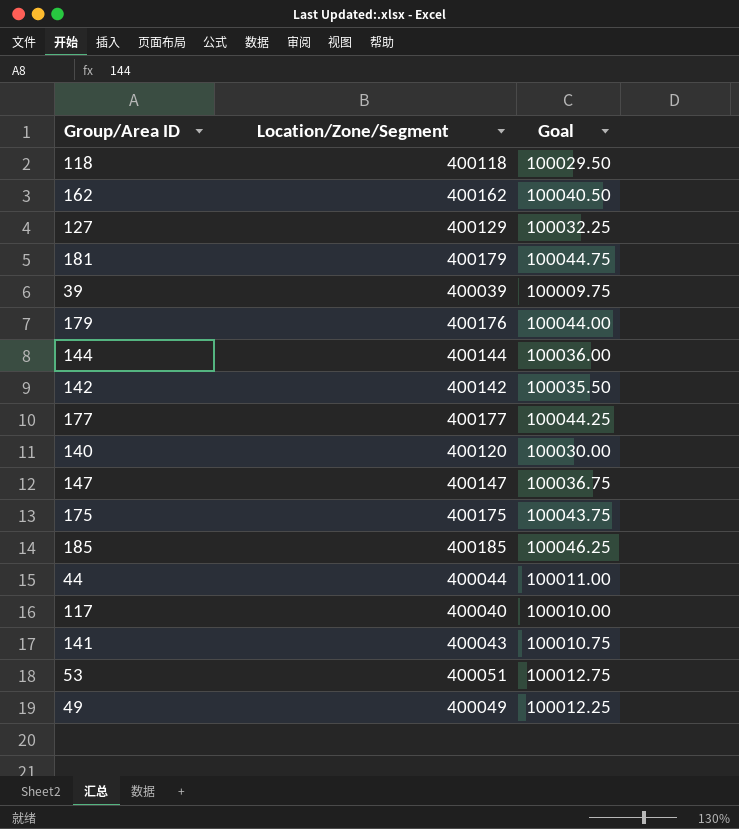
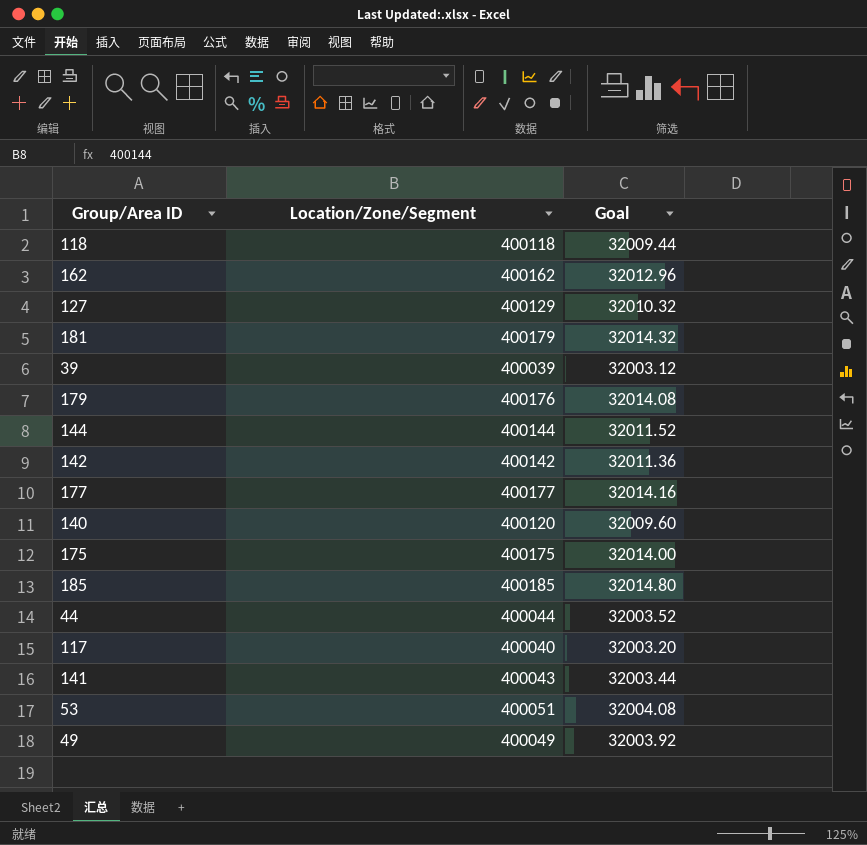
column Goal | formula: [Location/Zone/Segment] * 0.25 -> [Location/Zone/Segment] * 0.08
row 147: 400147 | 100036.75 -> none

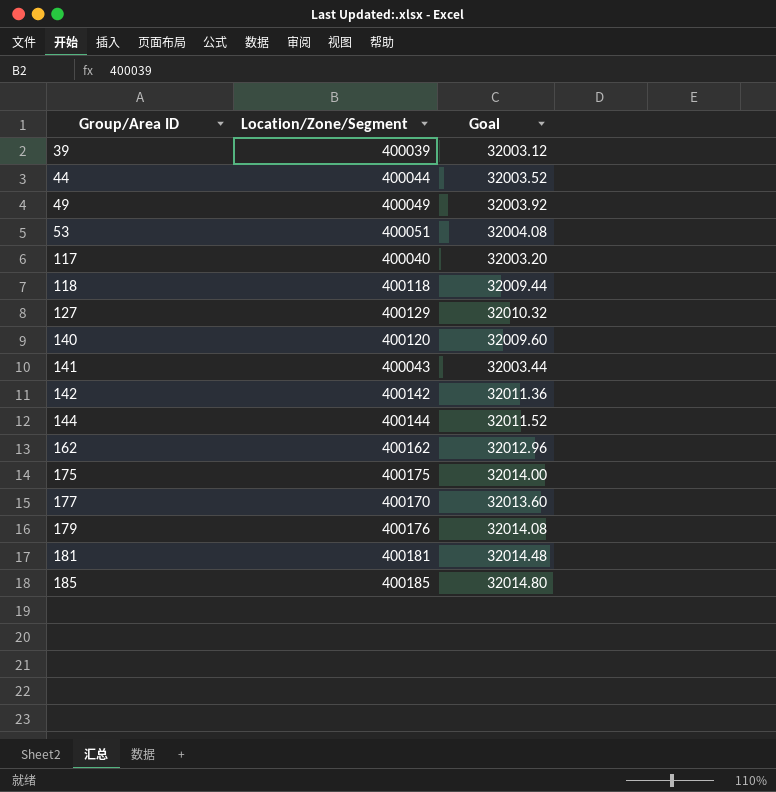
row order: none -> Group/Area ID ascending
177 | Location/Zone/Segment: 400177 -> 400170
177 | Goal: 32014.16 -> 32013.60
181 | Location/Zone/Segment: 400179 -> 400181
181 | Goal: 32014.32 -> 32014.48

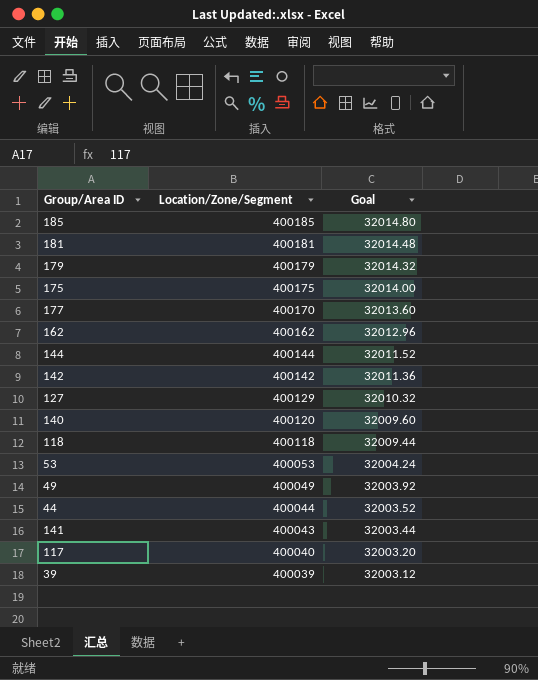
row order: Group/Area ID ascending -> Location/Zone/Segment descending
179 | Location/Zone/Segment: 400176 -> 400179
179 | Goal: 32014.08 -> 32014.32
53 | Location/Zone/Segment: 400051 -> 400053
53 | Goal: 32004.08 -> 32004.24

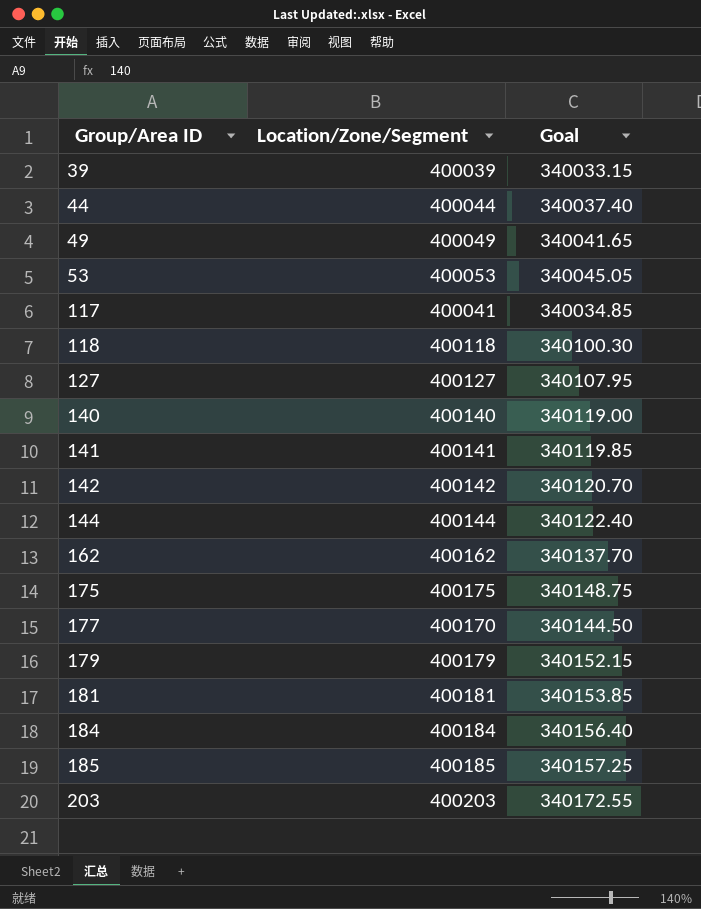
row order: Location/Zone/Segment descending -> Group/Area ID ascending
column Goal | formula: [Location/Zone/Segment] * 0.08 -> [Location/Zone/Segment] * 0.85
117 | Location/Zone/Segment: 400040 -> 400041
127 | Location/Zone/Segment: 400129 -> 400127
140 | Location/Zone/Segment: 400120 -> 400140
141 | Location/Zone/Segment: 400043 -> 400141
row 184: none -> 400184 | 340156.40
row 203: none -> 400203 | 340172.55

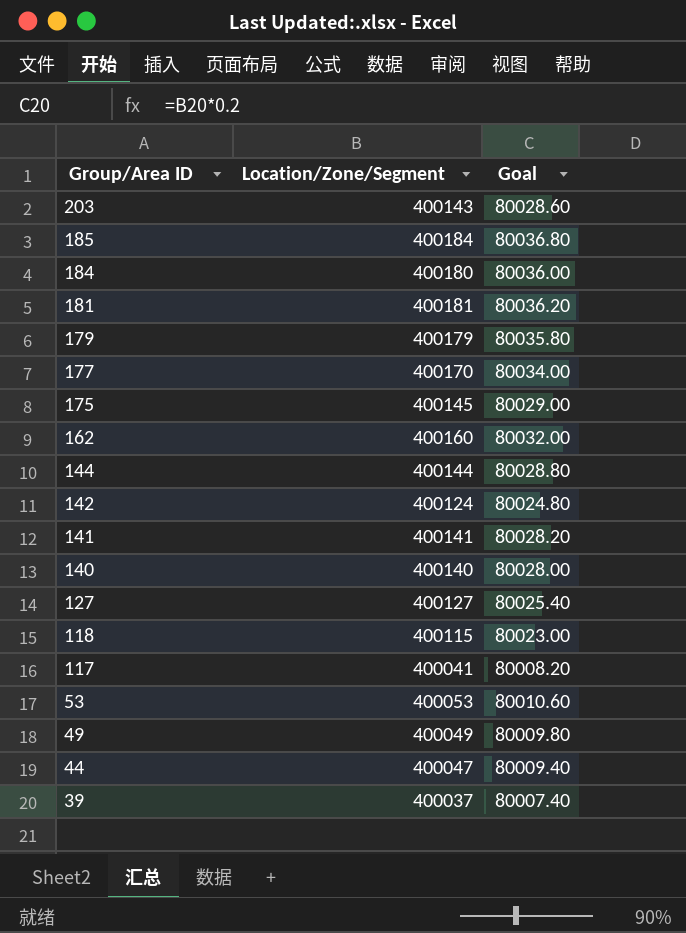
row order: Group/Area ID ascending -> Group/Area ID descending
column Goal | formula: [Location/Zone/Segment] * 0.85 -> [Location/Zone/Segment] * 0.2
203 | Location/Zone/Segment: 400203 -> 400143
185 | Location/Zone/Segment: 400185 -> 400184
184 | Location/Zone/Segment: 400184 -> 400180
175 | Location/Zone/Segment: 400175 -> 400145
162 | Location/Zone/Segment: 400162 -> 400160
142 | Location/Zone/Segment: 400142 -> 400124
118 | Location/Zone/Segment: 400118 -> 400115
44 | Location/Zone/Segment: 400044 -> 400047
39 | Location/Zone/Segment: 400039 -> 400037

